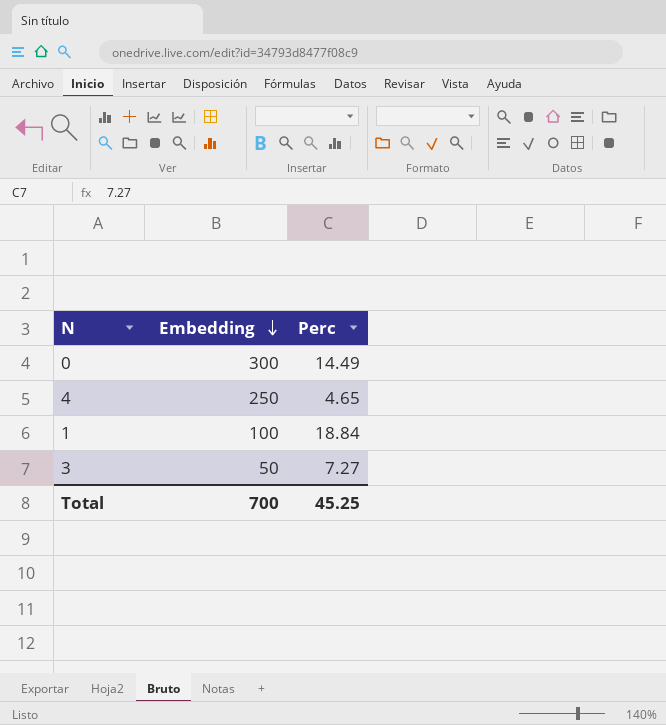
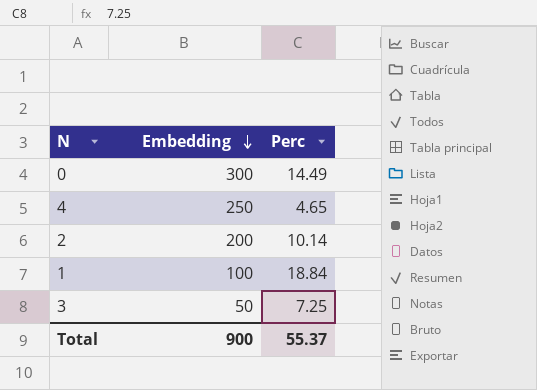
row 2: none -> 200 | 10.14
3 | Perc: 7.27 -> 7.25
Total | Embedding: 700 -> 900
Total | Perc: 45.25 -> 55.37

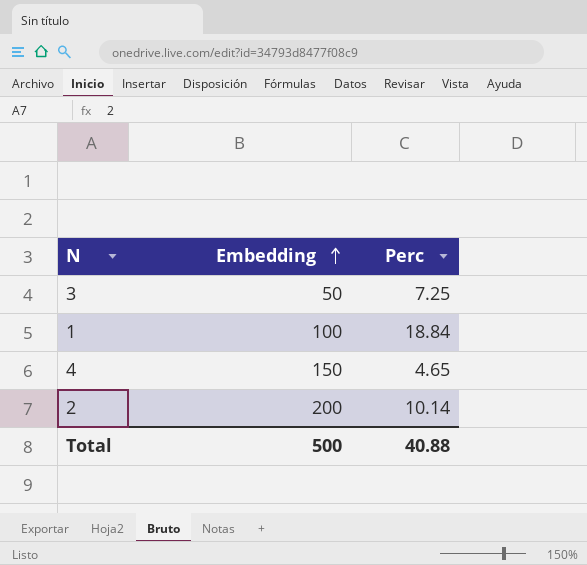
row order: Embedding descending -> Embedding ascending
row 0: 300 | 14.49 -> none
4 | Embedding: 250 -> 150
Total | Embedding: 900 -> 500
Total | Perc: 55.37 -> 40.88

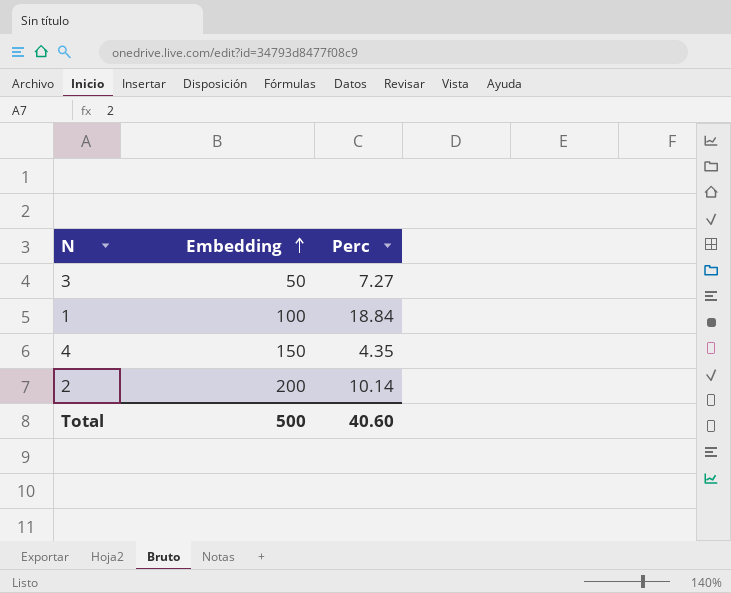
3 | Perc: 7.25 -> 7.27
4 | Perc: 4.65 -> 4.35
Total | Perc: 40.88 -> 40.60

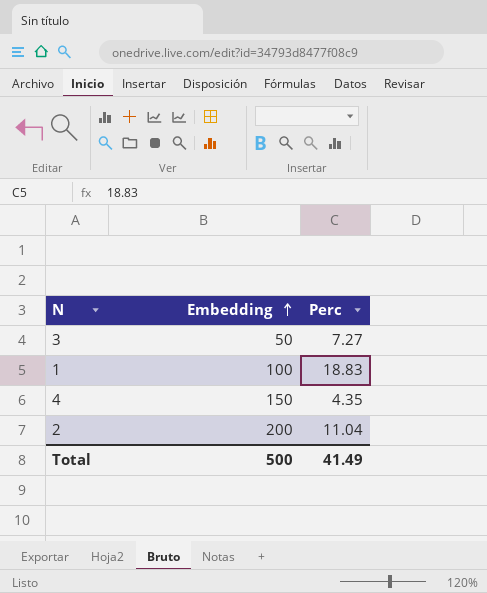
1 | Perc: 18.84 -> 18.83
2 | Perc: 10.14 -> 11.04
Total | Perc: 40.60 -> 41.49

